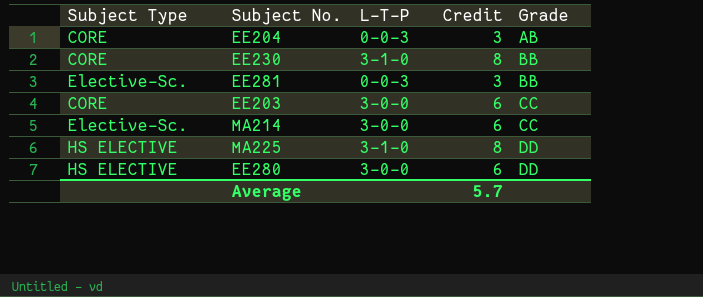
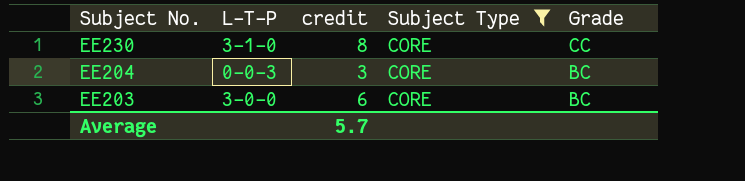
filter: none -> Subject Type = CORE
row order: Grade ascending -> Subject No. descending
column name: Credit -> credit
column Subject Type | position: 1 -> 4
EE230 | Grade: BB -> CC
EE204 | Grade: AB -> BC
EE203 | Grade: CC -> BC

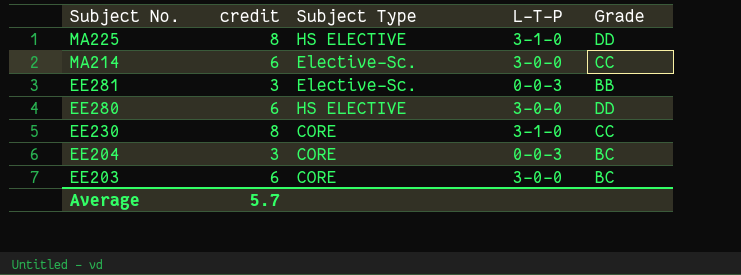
filter: Subject Type = CORE -> none
column L-T-P | position: 2 -> 4

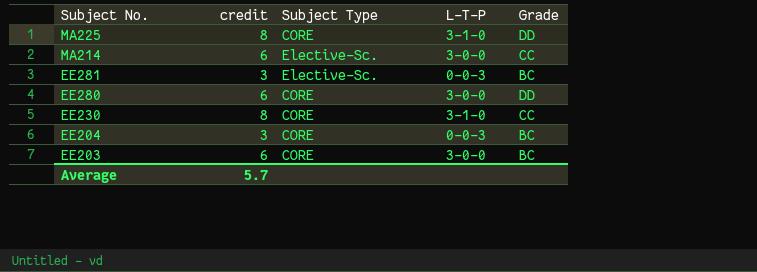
MA225 | Subject Type: HS ELECTIVE -> CORE
EE281 | Grade: BB -> BC
EE280 | Subject Type: HS ELECTIVE -> CORE

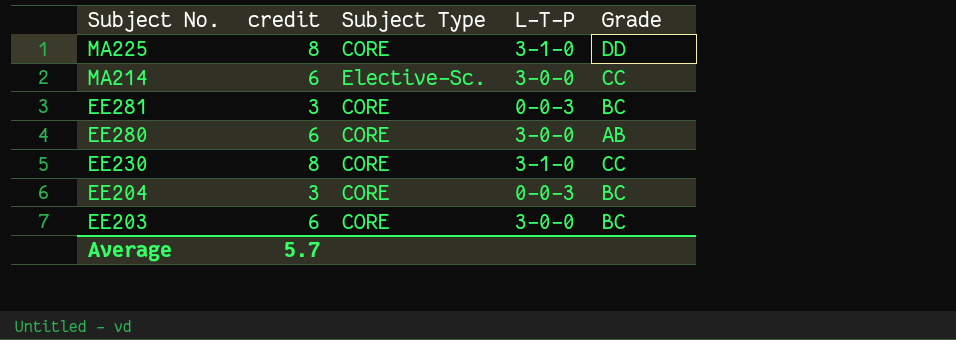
EE281 | Subject Type: Elective-Sc. -> CORE
EE280 | Grade: DD -> AB

